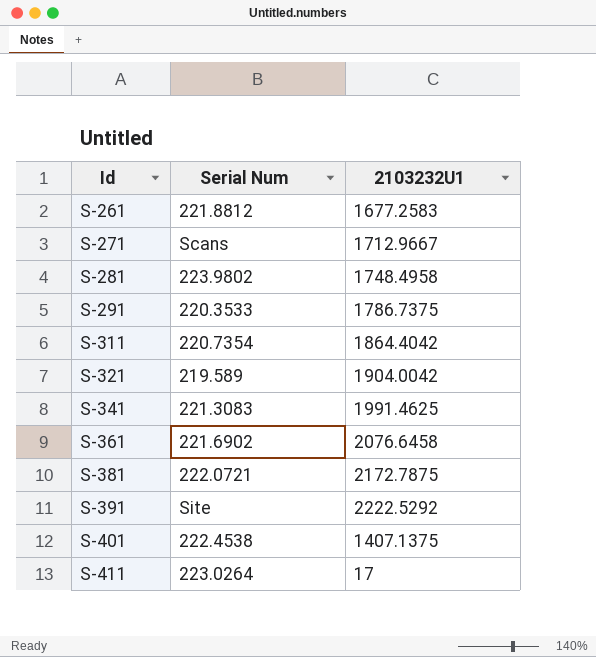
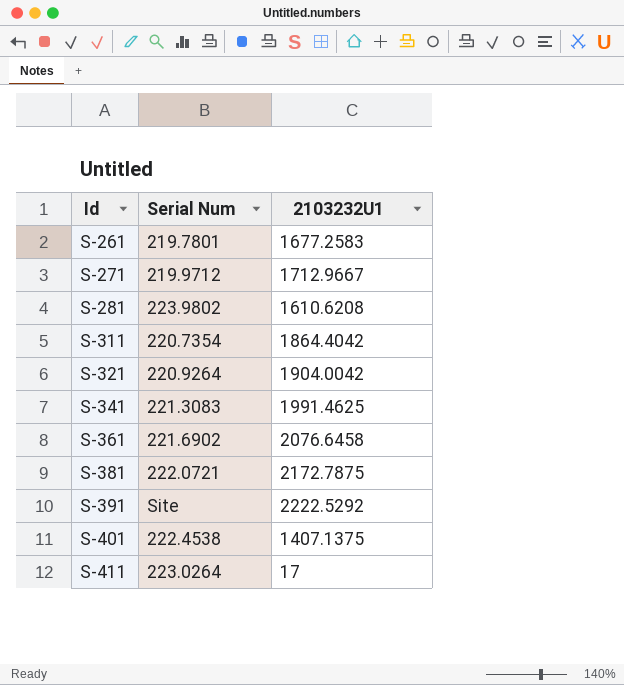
row S-291: 220.3533 | 1786.7375 -> none
S-261 | Serial Num: 221.8812 -> 219.7801
S-271 | Serial Num: Scans -> 219.9712
S-281 | 2103232U1: 1748.4958 -> 1610.6208
S-321 | Serial Num: 219.589 -> 220.9264

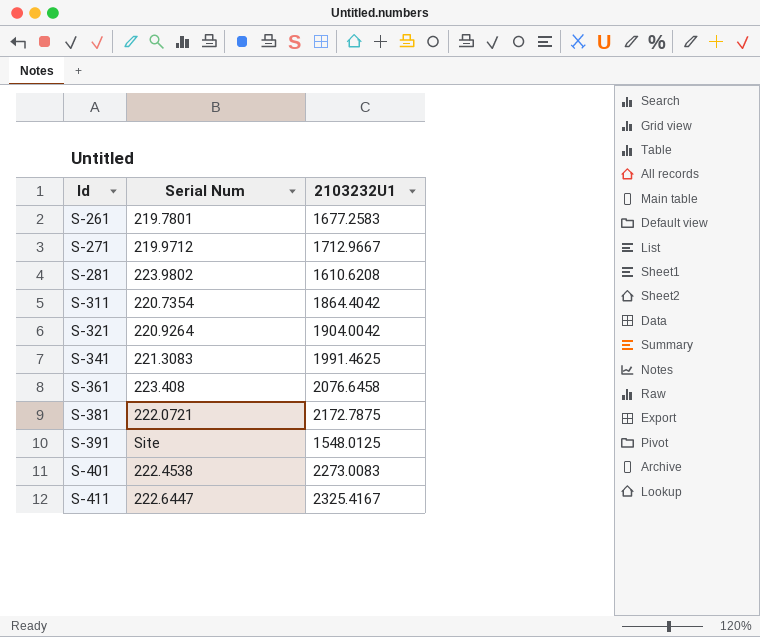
S-361 | Serial Num: 221.6902 -> 223.408
S-391 | 2103232U1: 2222.5292 -> 1548.0125
S-401 | 2103232U1: 1407.1375 -> 2273.0083
S-411 | Serial Num: 223.0264 -> 222.6447
S-411 | 2103232U1: 17 -> 2325.4167

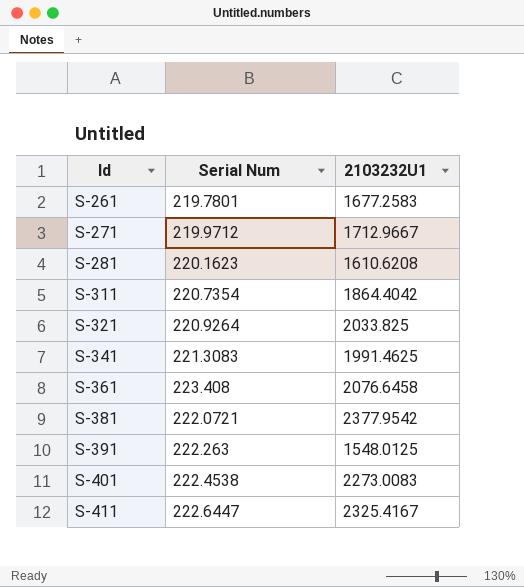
S-281 | Serial Num: 223.9802 -> 220.1623
S-321 | 2103232U1: 1904.0042 -> 2033.825
S-381 | 2103232U1: 2172.7875 -> 2377.9542
S-391 | Serial Num: Site -> 222.263

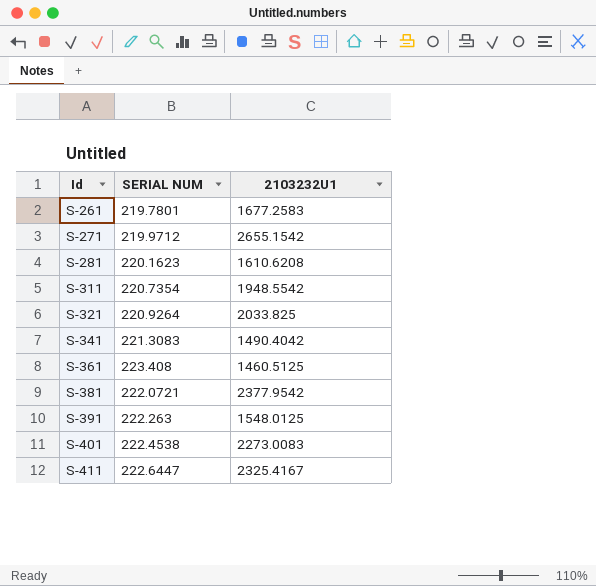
column name: Serial Num -> SERIAL NUM
S-271 | 2103232U1: 1712.9667 -> 2655.1542
S-311 | 2103232U1: 1864.4042 -> 1948.5542
S-341 | 2103232U1: 1991.4625 -> 1490.4042
S-361 | 2103232U1: 2076.6458 -> 1460.5125

